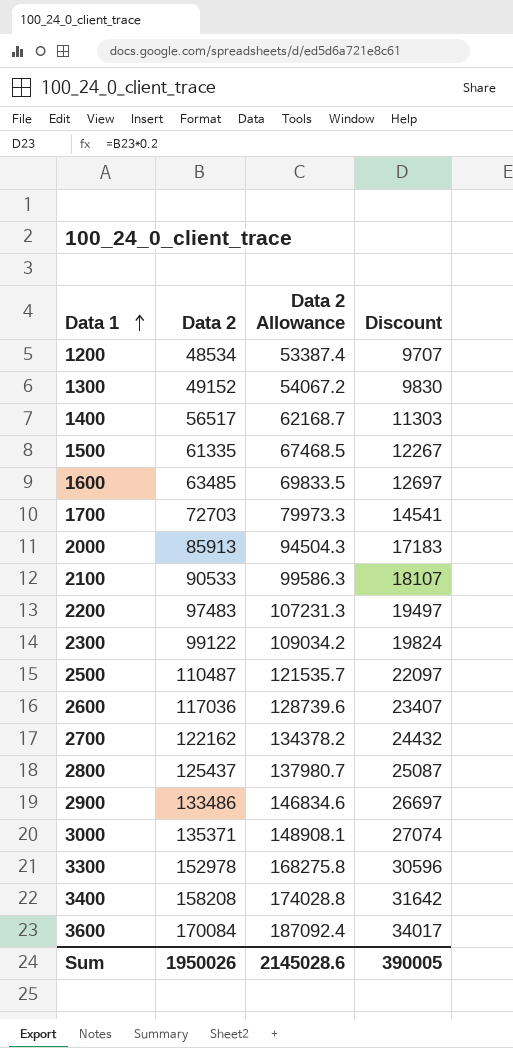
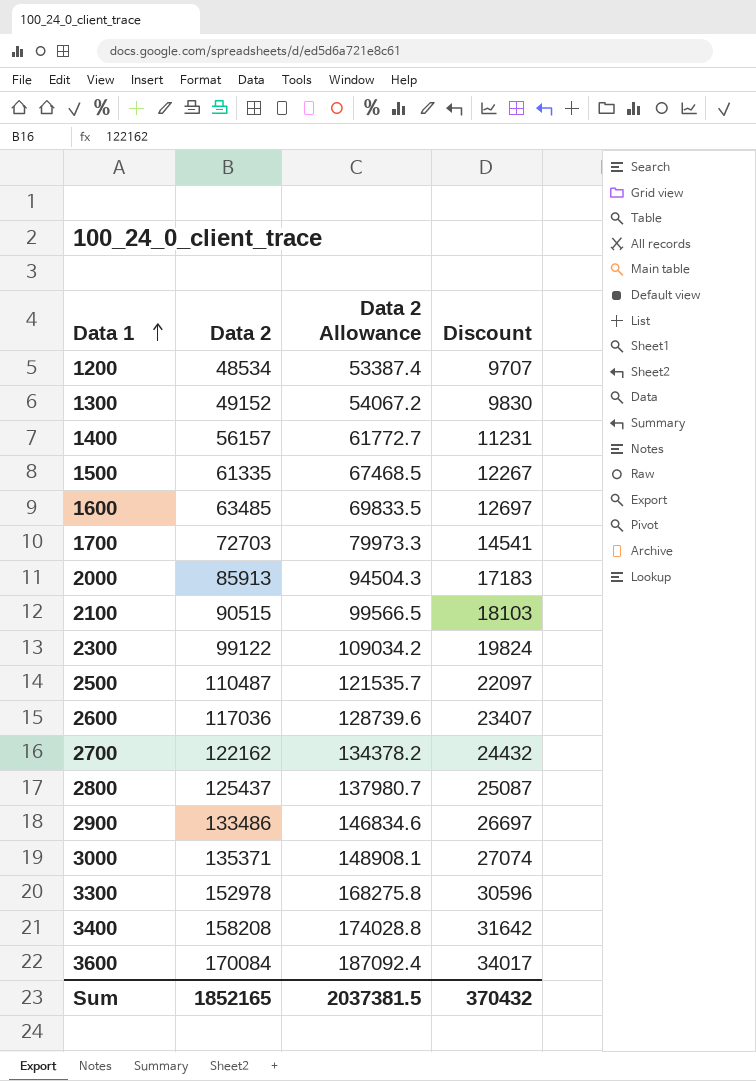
row 2200: 97483 | 107231.3 | 19497 -> none
1400 | Data 2: 56517 -> 56157
1400 | Data 2 Allowance: 62168.7 -> 61772.7
1400 | Discount: 11303 -> 11231
2100 | Data 2: 90533 -> 90515
2100 | Data 2 Allowance: 99586.3 -> 99566.5
2100 | Discount: 18107 -> 18103
Sum | Data 2: 1950026 -> 1852165
Sum | Data 2 Allowance: 2145028.6 -> 2037381.5
Sum | Discount: 390005 -> 370432

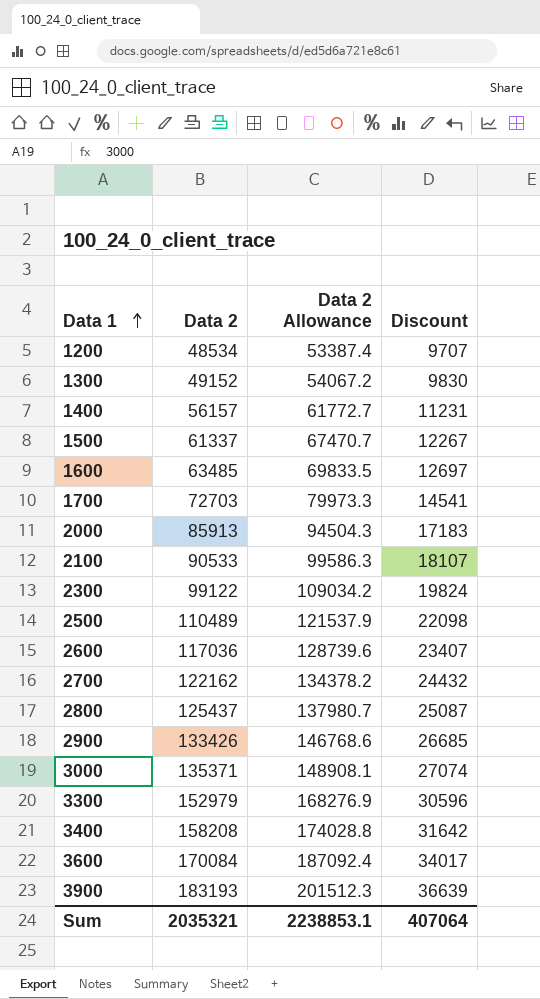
1500 | Data 2: 61335 -> 61337
1500 | Data 2 Allowance: 67468.5 -> 67470.7
2100 | Data 2: 90515 -> 90533
2100 | Data 2 Allowance: 99566.5 -> 99586.3
2100 | Discount: 18103 -> 18107
2500 | Data 2: 110487 -> 110489
2500 | Data 2 Allowance: 121535.7 -> 121537.9
2500 | Discount: 22097 -> 22098
2900 | Data 2: 133486 -> 133426
2900 | Data 2 Allowance: 146834.6 -> 146768.6
2900 | Discount: 26697 -> 26685
3300 | Data 2: 152978 -> 152979
3300 | Data 2 Allowance: 168275.8 -> 168276.9
row 3900: none -> 183193 | 201512.3 | 36639
Sum | Data 2: 1852165 -> 2035321
Sum | Data 2 Allowance: 2037381.5 -> 2238853.1
Sum | Discount: 370432 -> 407064

